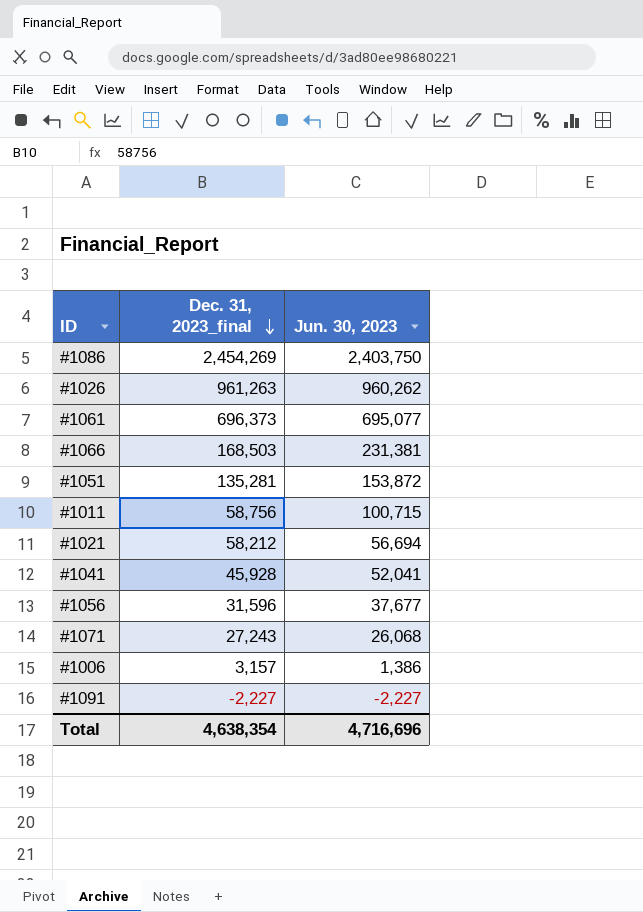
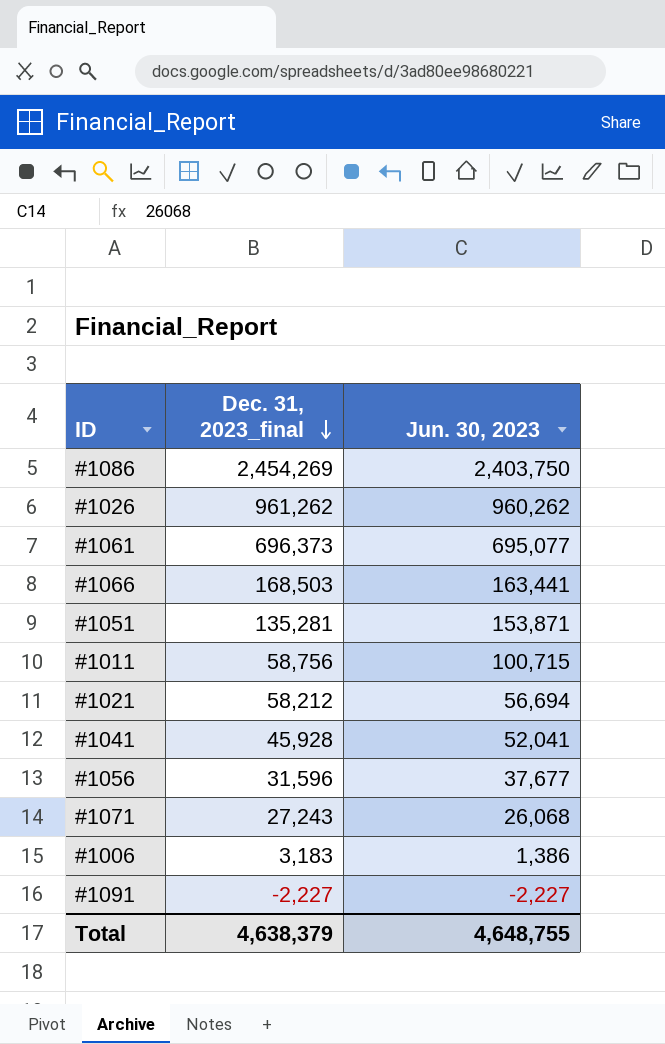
#1026 | Dec. 31, 2023_final: 961,263 -> 961,262
#1066 | Jun. 30, 2023: 231,381 -> 163,441
#1051 | Jun. 30, 2023: 153,872 -> 153,871
#1006 | Dec. 31, 2023_final: 3,157 -> 3,183
Total | Dec. 31, 2023_final: 4,638,354 -> 4,638,379
Total | Jun. 30, 2023: 4,716,696 -> 4,648,755

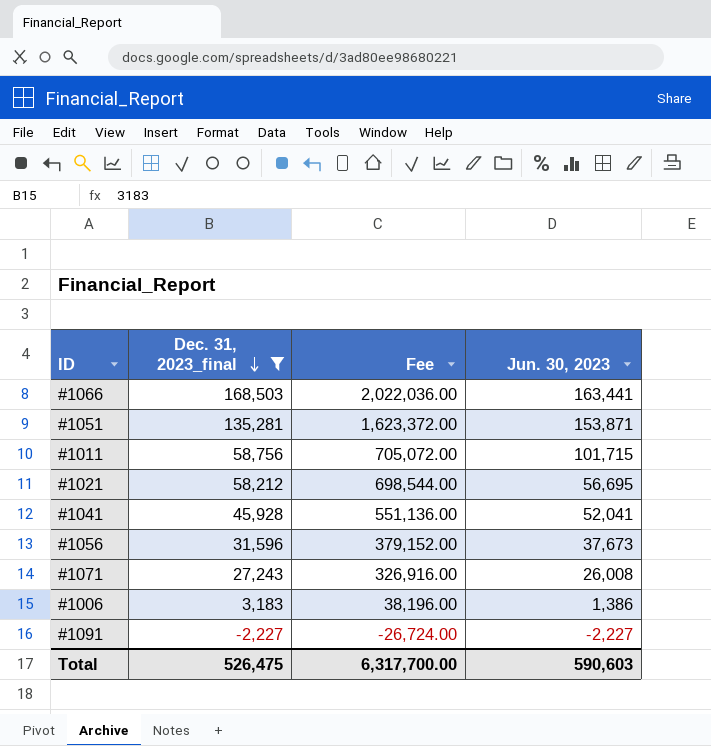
filter: none -> Dec. 31, 2023_final <= 168,503
column Fee | formula: none -> [Dec. 31, 2023_final] * 12
#1011 | Jun. 30, 2023: 100,715 -> 101,715
#1021 | Jun. 30, 2023: 56,694 -> 56,695
#1056 | Jun. 30, 2023: 37,677 -> 37,673
#1071 | Jun. 30, 2023: 26,068 -> 26,008
Total | Dec. 31, 2023_final: 4,638,379 -> 526,475
Total | Jun. 30, 2023: 4,648,755 -> 590,603

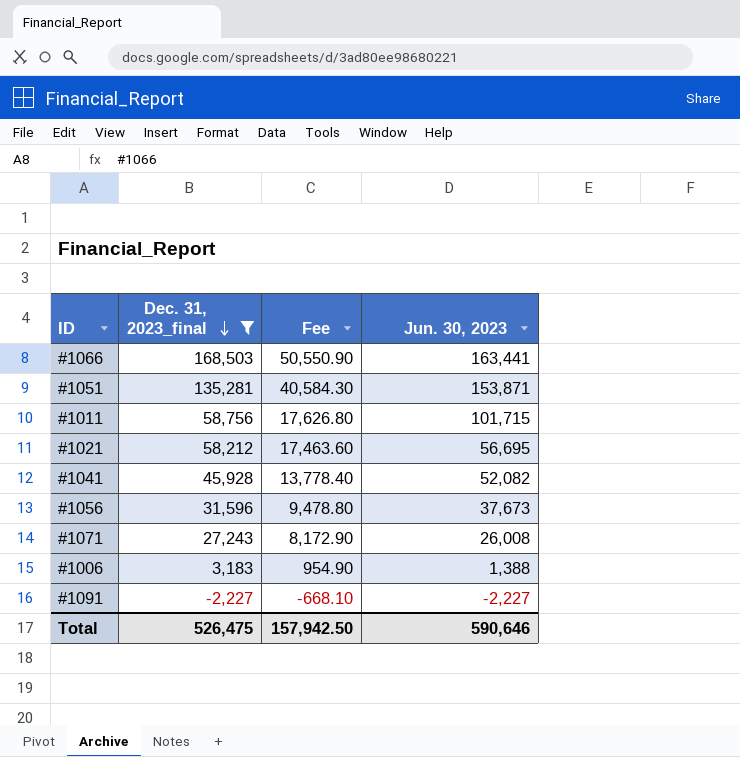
column Fee | formula: [Dec. 31, 2023_final] * 12 -> [Dec. 31, 2023_final] * 0.3
#1041 | Jun. 30, 2023: 52,041 -> 52,082
#1006 | Jun. 30, 2023: 1,386 -> 1,388
Total | Fee: 6,317,700.00 -> 157,942.50
Total | Jun. 30, 2023: 590,603 -> 590,646

